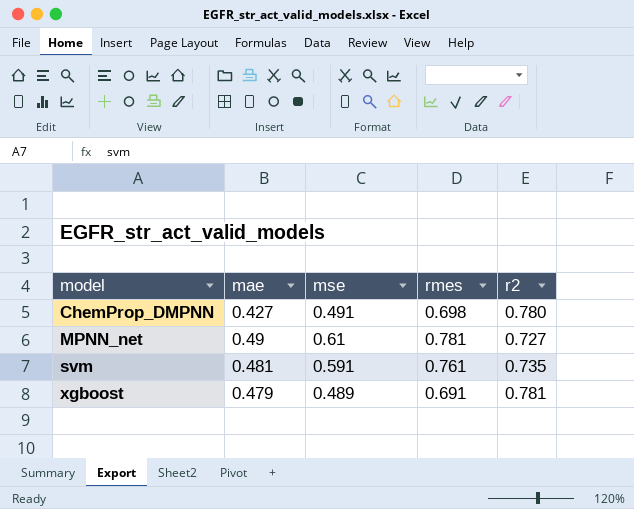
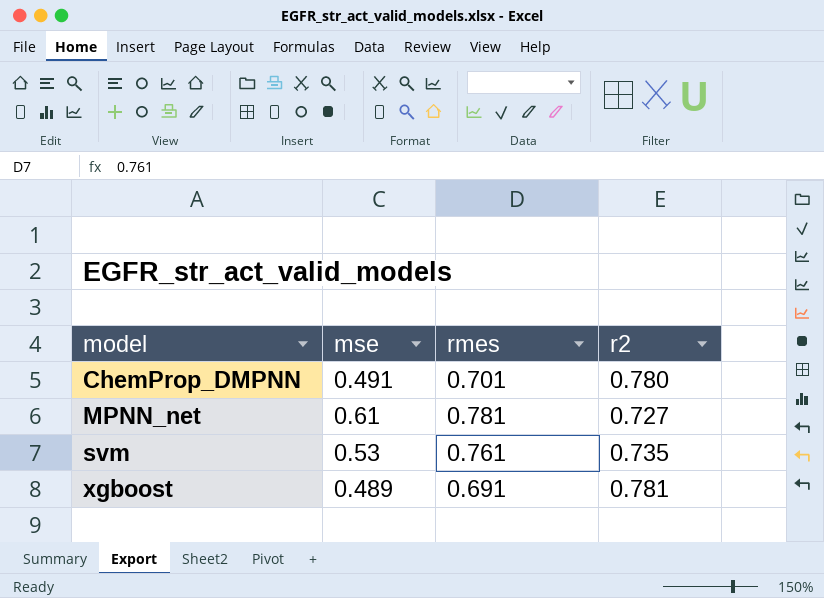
column mae | position: 2 -> none
ChemProp_DMPNN | rmes: 0.698 -> 0.701
svm | mse: 0.591 -> 0.53

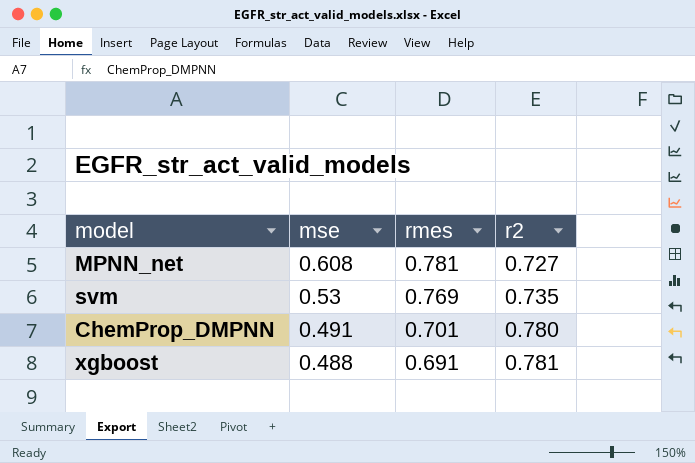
row order: model ascending -> mse descending
MPNN_net | mse: 0.61 -> 0.608
svm | rmes: 0.761 -> 0.769
xgboost | mse: 0.489 -> 0.488

